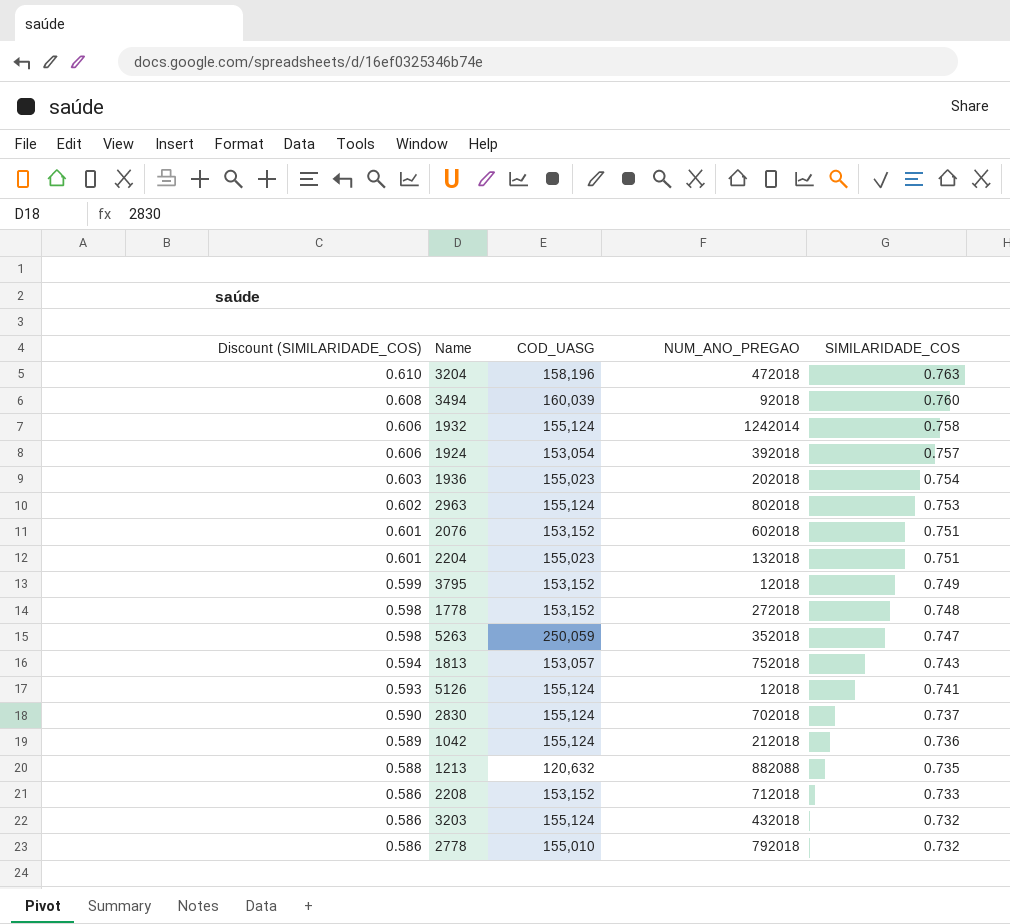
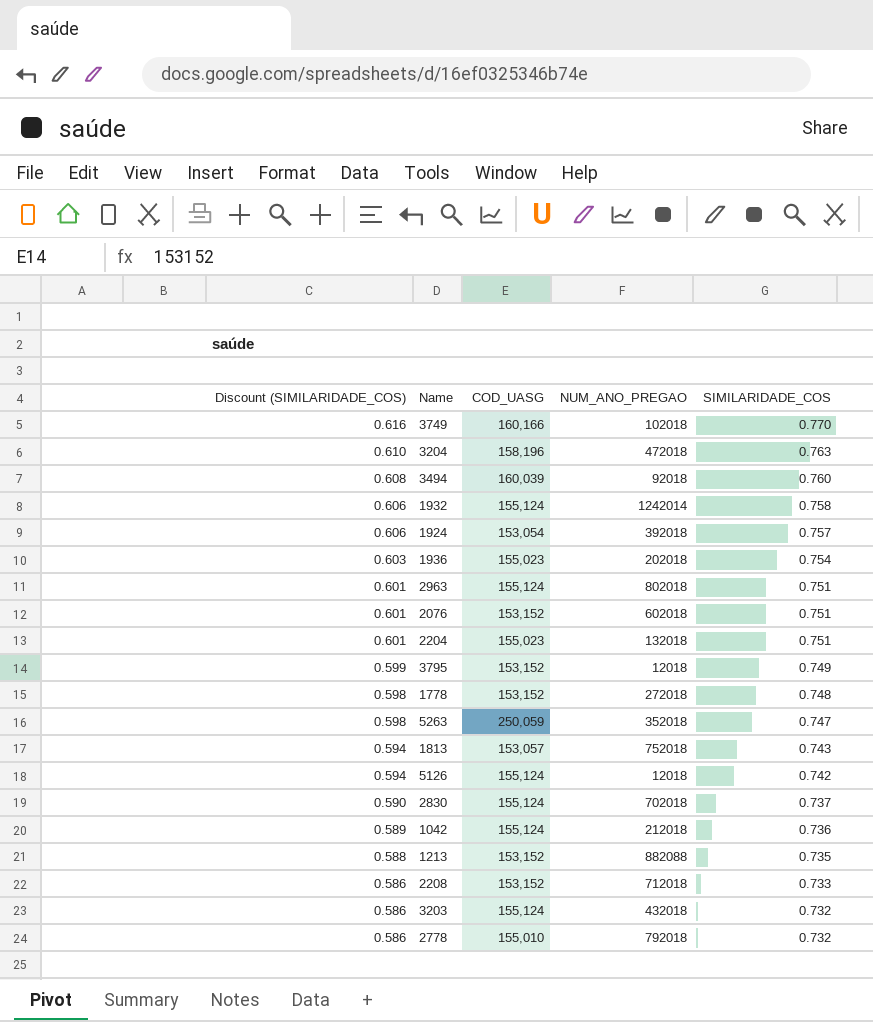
row 3749: none -> 0.616 | 160,166 | 102018 | 0.770
2963 | Discount (SIMILARIDADE_COS): 0.602 -> 0.601
2963 | SIMILARIDADE_COS: 0.753 -> 0.751
5126 | Discount (SIMILARIDADE_COS): 0.593 -> 0.594
5126 | SIMILARIDADE_COS: 0.741 -> 0.742
1213 | COD_UASG: 120,632 -> 153,152

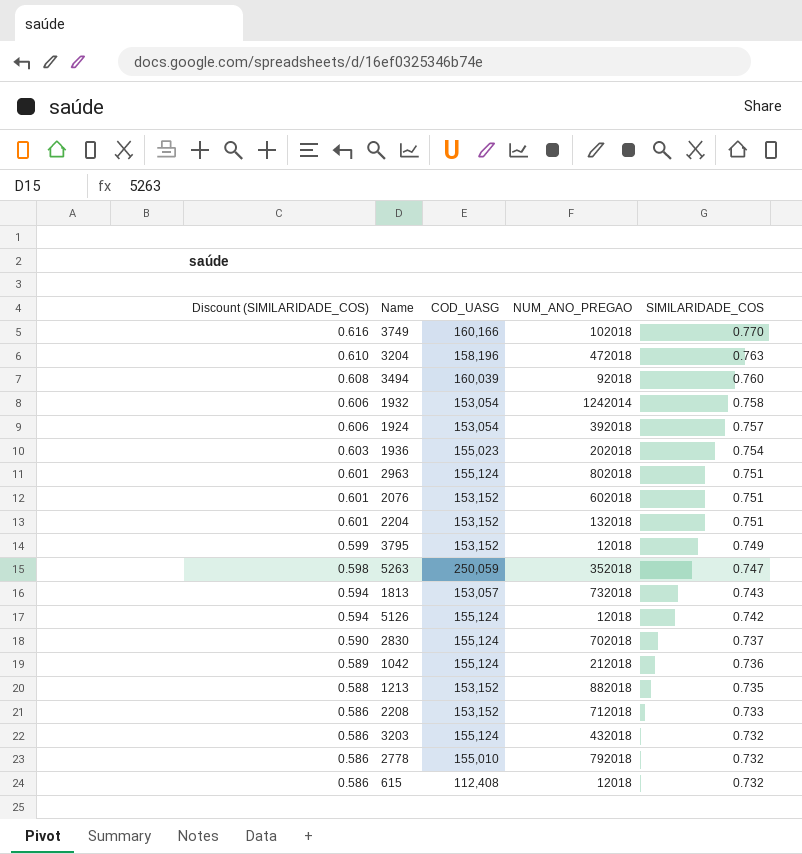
row 1778: 0.598 | 153,152 | 272018 | 0.748 -> none
1932 | COD_UASG: 155,124 -> 153,054
2204 | COD_UASG: 155,023 -> 153,152
1813 | NUM_ANO_PREGAO: 752018 -> 732018
1213 | NUM_ANO_PREGAO: 882088 -> 882018
row 615: none -> 0.586 | 112,408 | 12018 | 0.732

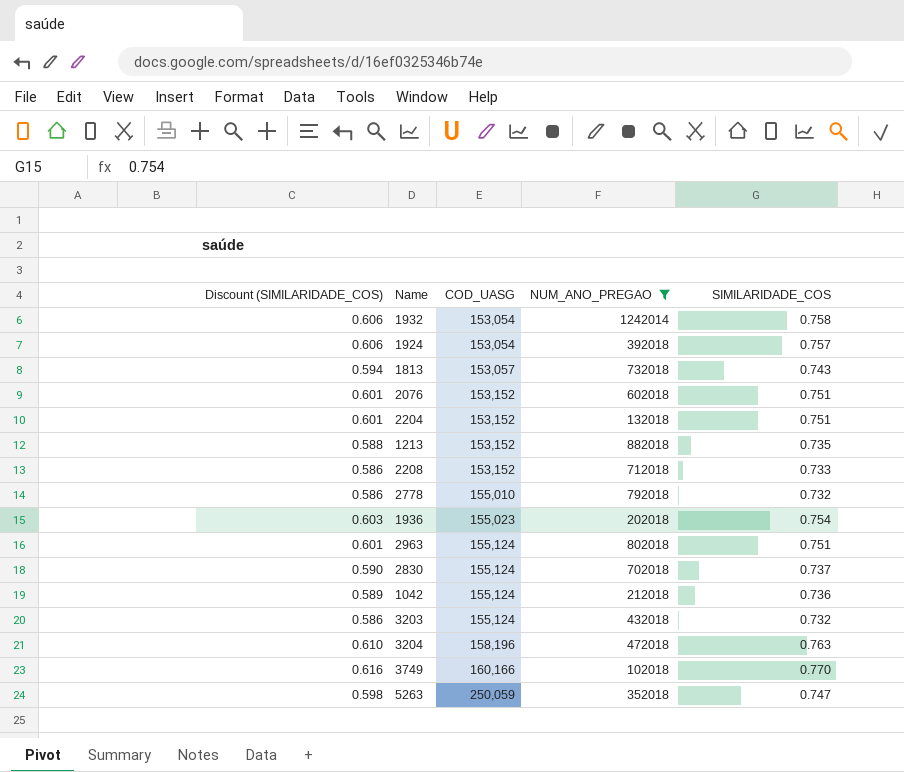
filter: none -> NUM_ANO_PREGAO >= 102018
row order: Discount (SIMILARIDADE_COS) descending -> COD_UASG ascending

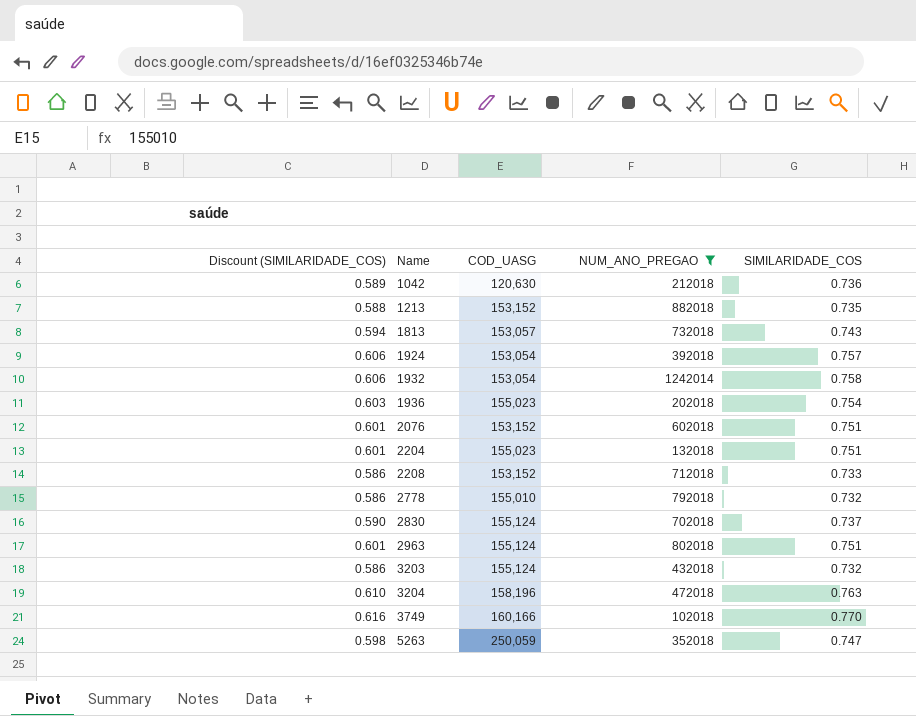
row order: COD_UASG ascending -> Name ascending
1042 | COD_UASG: 155,124 -> 120,630
2204 | COD_UASG: 153,152 -> 155,023

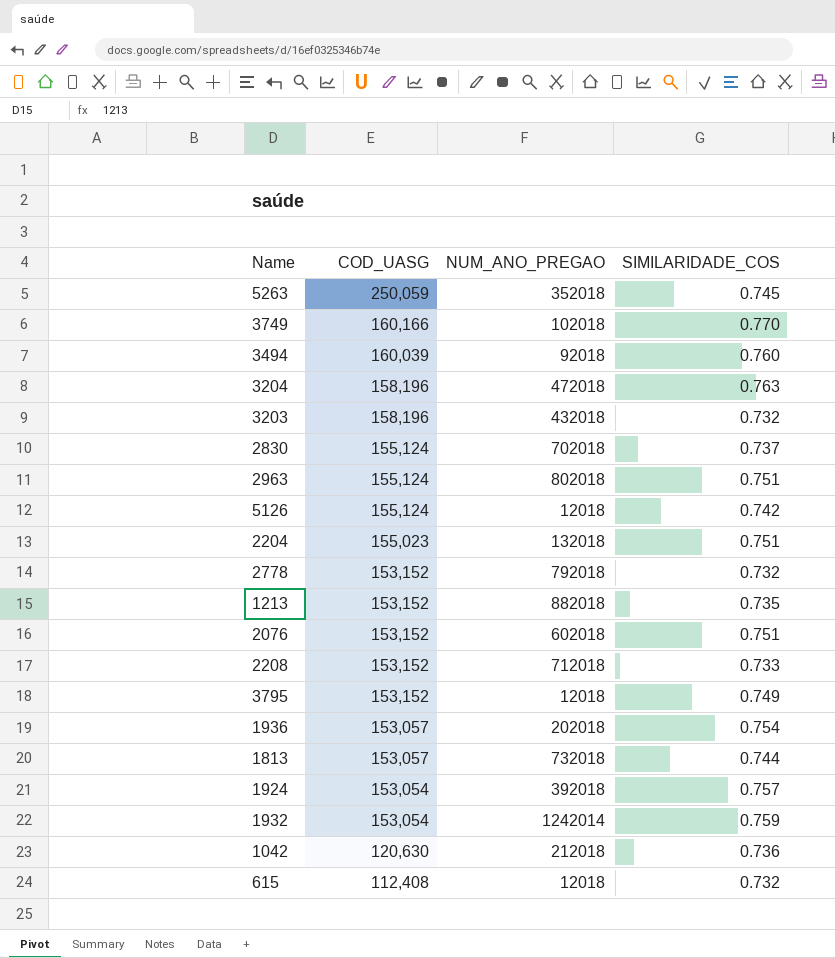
filter: NUM_ANO_PREGAO >= 102018 -> none
row order: Name ascending -> COD_UASG descending
column Discount (SIMILARIDADE_COS) | formula: [SIMILARIDADE_COS] * 0.8 -> none
5263 | SIMILARIDADE_COS: 0.747 -> 0.745
3203 | COD_UASG: 155,124 -> 158,196
2778 | COD_UASG: 155,010 -> 153,152
1936 | COD_UASG: 155,023 -> 153,057
1813 | SIMILARIDADE_COS: 0.743 -> 0.744
1932 | SIMILARIDADE_COS: 0.758 -> 0.759

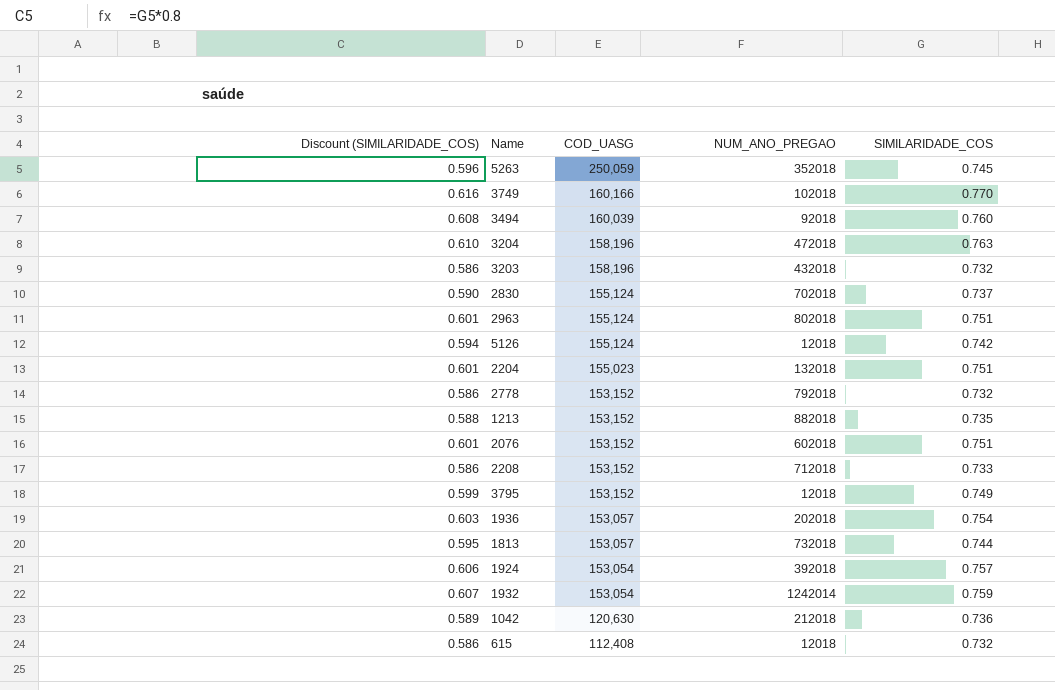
column Discount (SIMILARIDADE_COS) | formula: none -> [SIMILARIDADE_COS] * 0.8

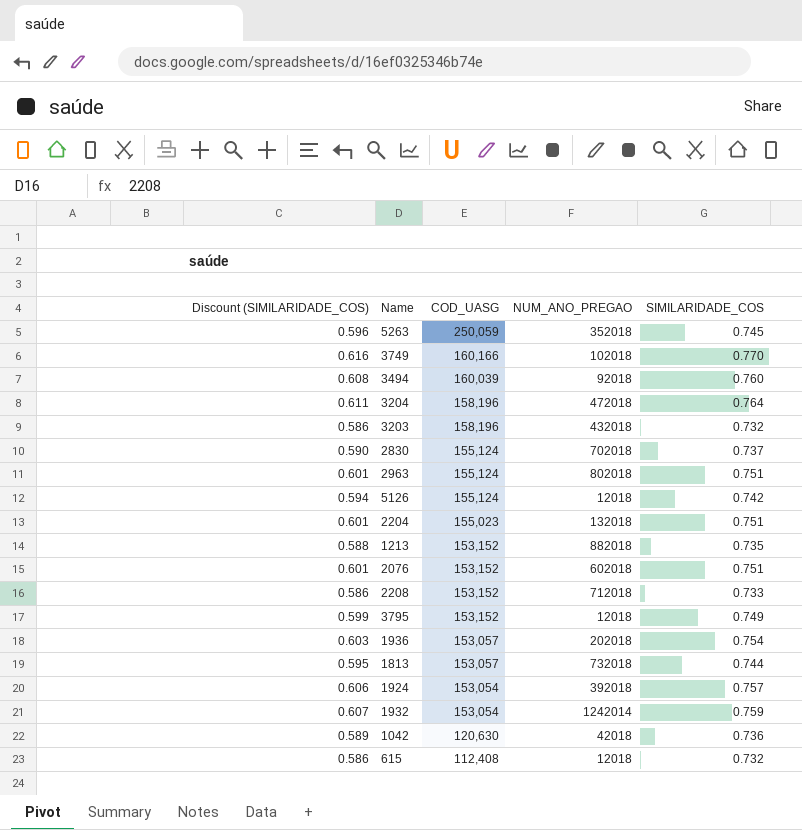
row 2778: 0.586 | 153,152 | 792018 | 0.732 -> none
3204 | Discount (SIMILARIDADE_COS): 0.610 -> 0.611
3204 | SIMILARIDADE_COS: 0.763 -> 0.764
1042 | NUM_ANO_PREGAO: 212018 -> 42018

